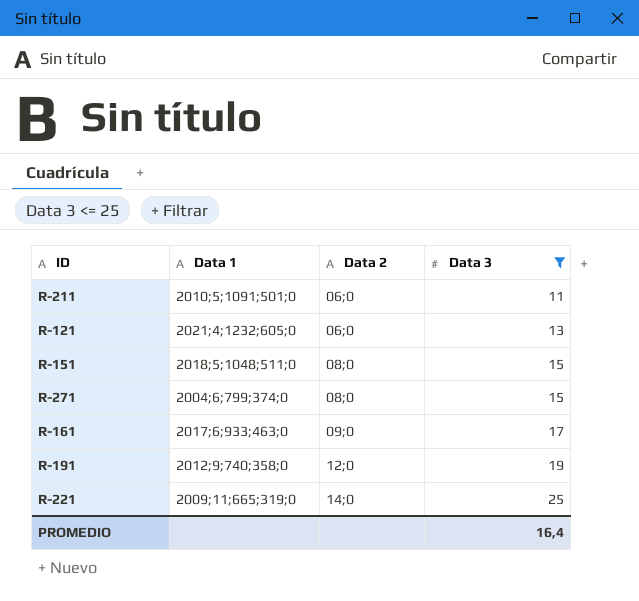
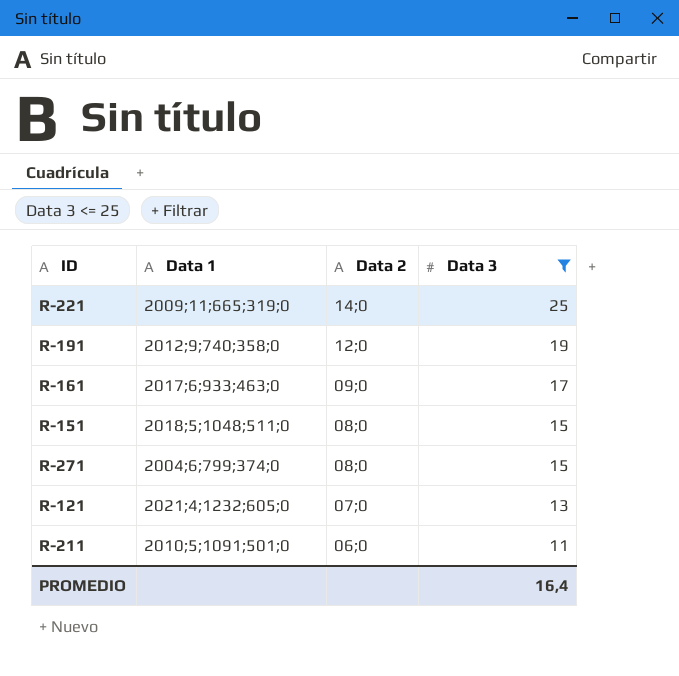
row order: Data 2 ascending -> Data 2 descending
R-121 | Data 2: 06;0 -> 07;0

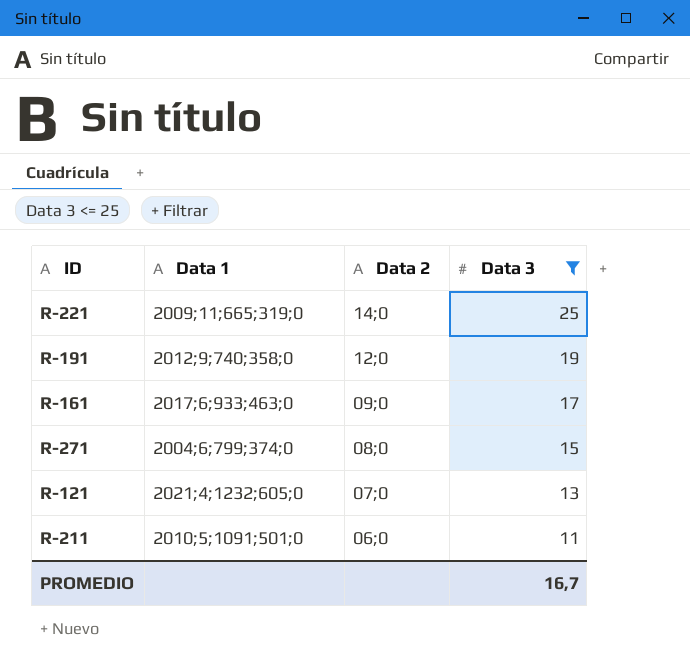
row R-151: 2018;5;1048;511;0 | 08;0 | 15 -> none
PROMEDIO | Data 3: 16,4 -> 16,7

